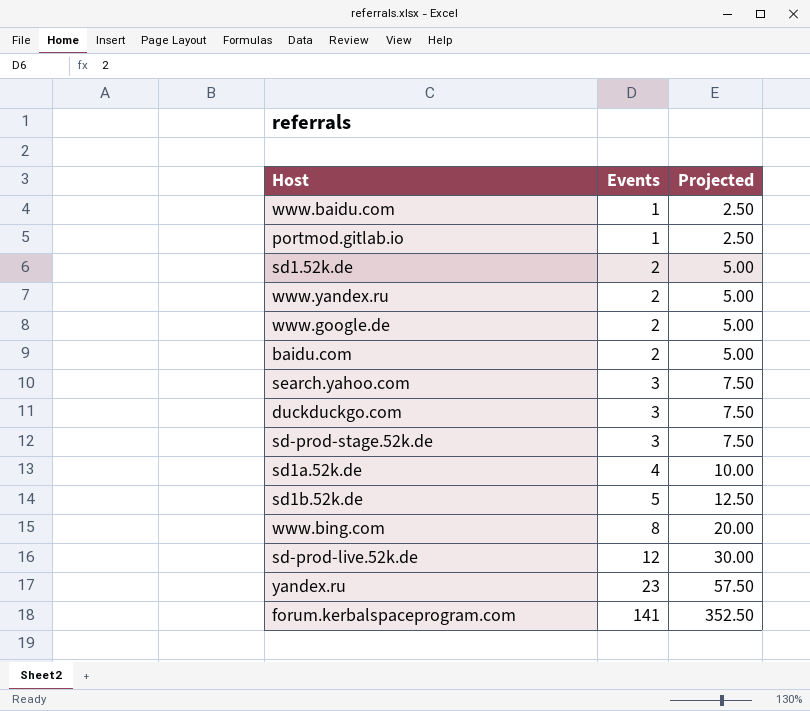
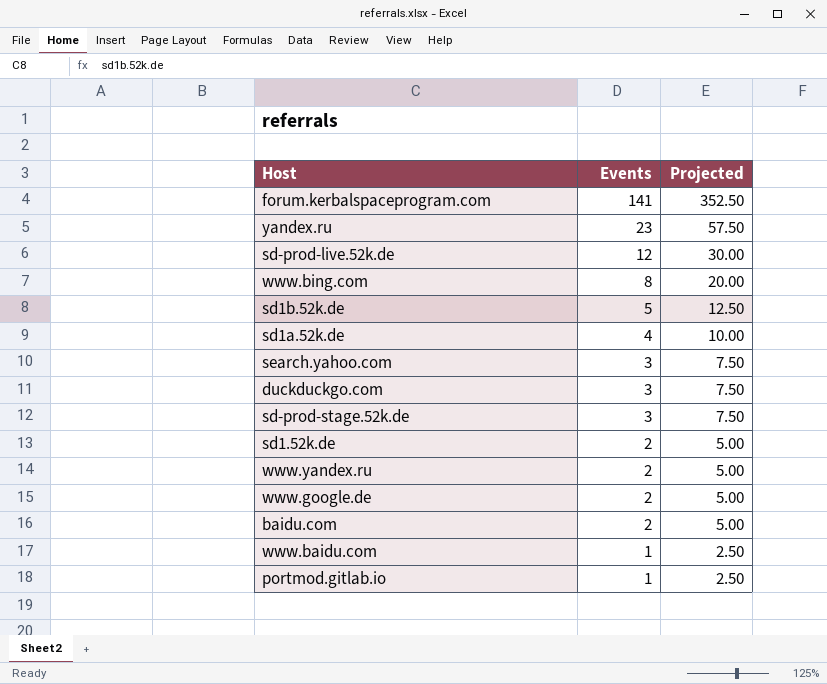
row order: Events ascending -> Events descending

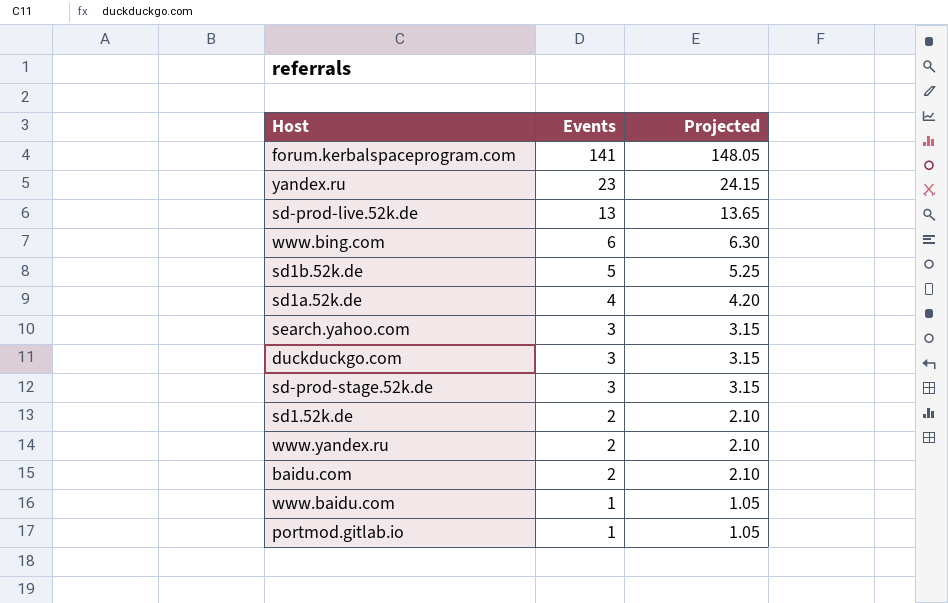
column Projected | formula: [Events] * 2.5 -> [Events] * 1.05
row www.google.de: 2 | 5.00 -> none
sd-prod-live.52k.de | Events: 12 -> 13
www.bing.com | Events: 8 -> 6

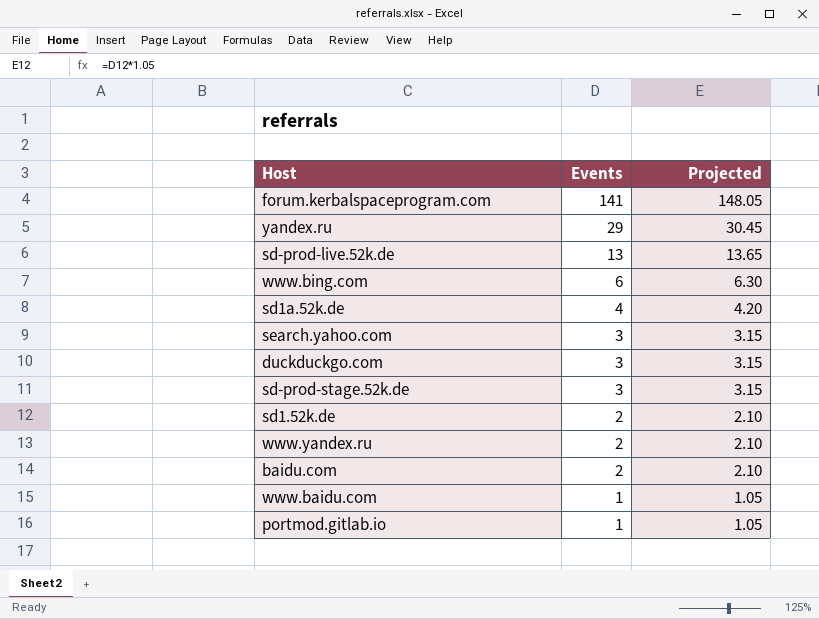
row sd1b.52k.de: 5 | 5.25 -> none
yandex.ru | Events: 23 -> 29
yandex.ru | Projected: 24.15 -> 30.45

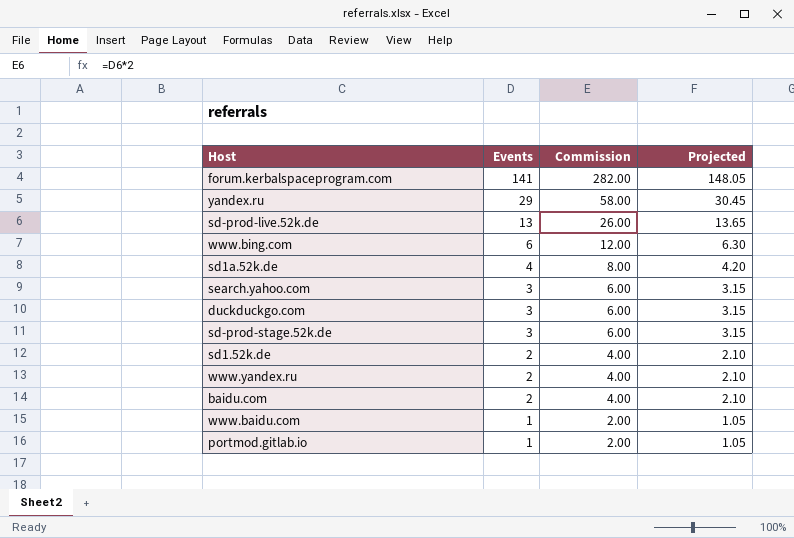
column Commission | formula: none -> [Events] * 2

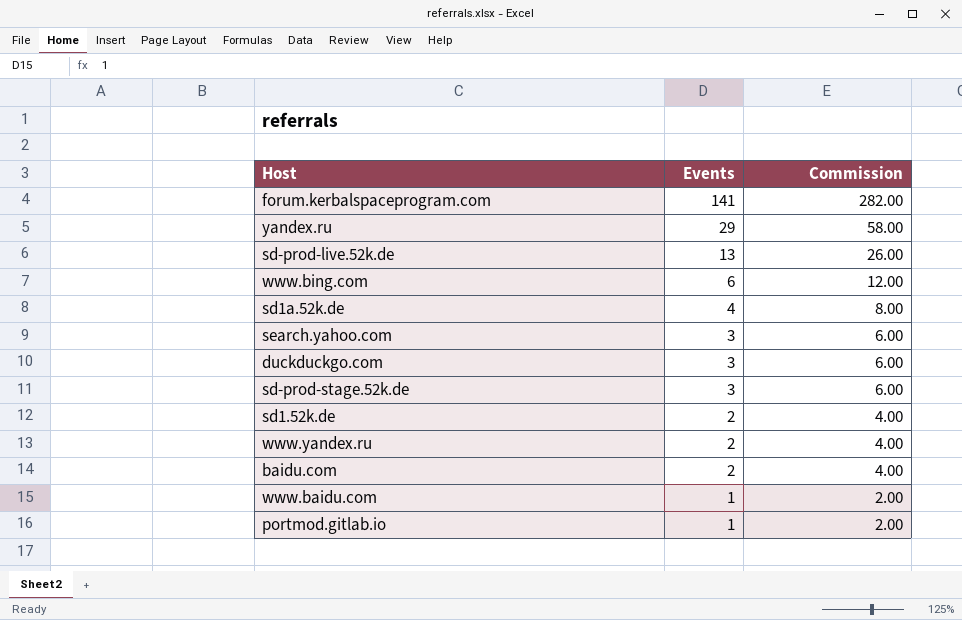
column Projected | formula: [Events] * 1.05 -> none

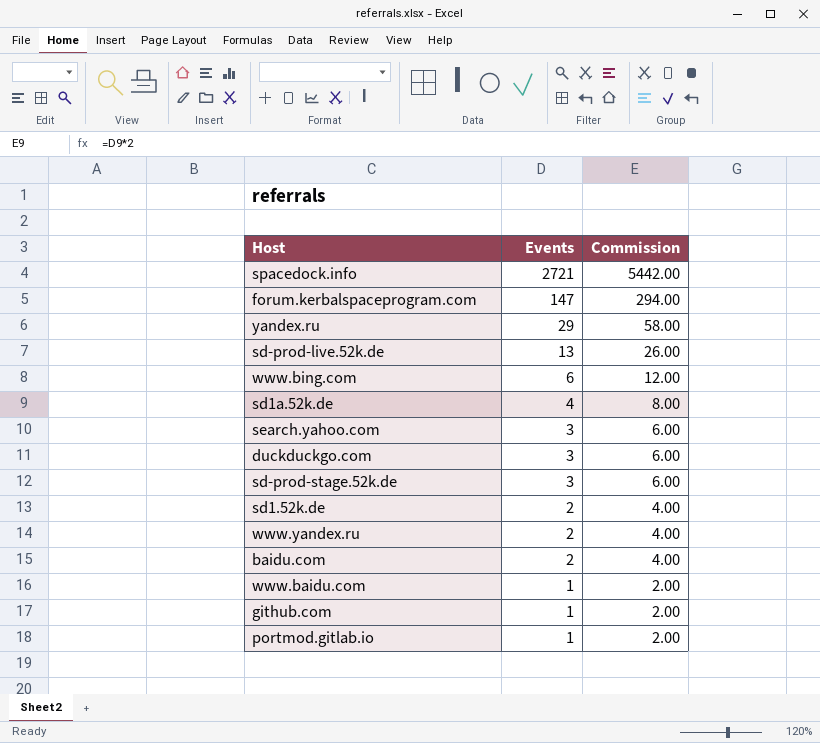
row spacedock.info: none -> 2721 | 5442.00
forum.kerbalspaceprogram.com | Events: 141 -> 147
forum.kerbalspaceprogram.com | Commission: 282.00 -> 294.00
row github.com: none -> 1 | 2.00

